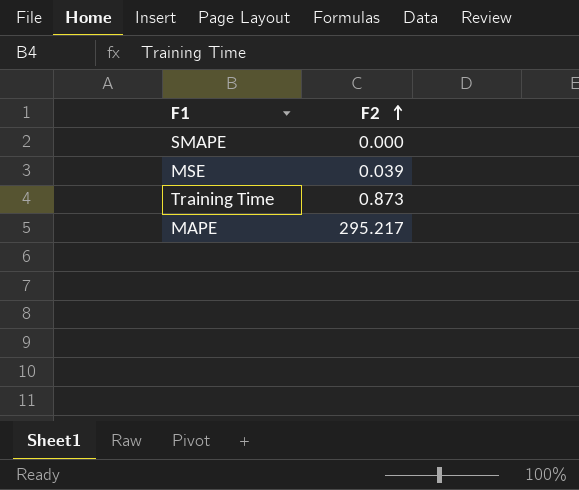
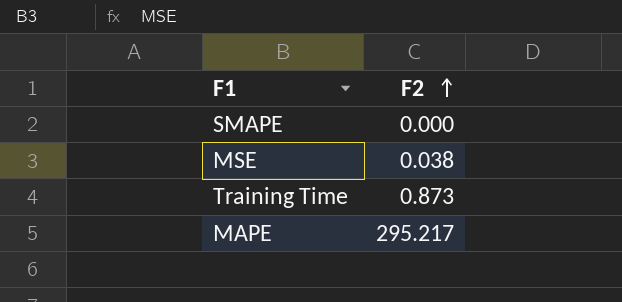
MSE | F2: 0.039 -> 0.038

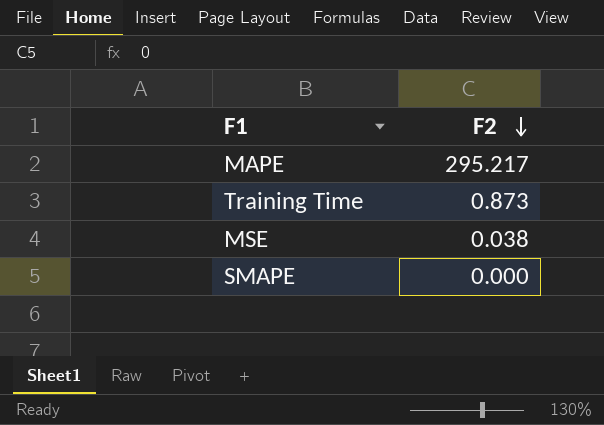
row order: F2 ascending -> F2 descending

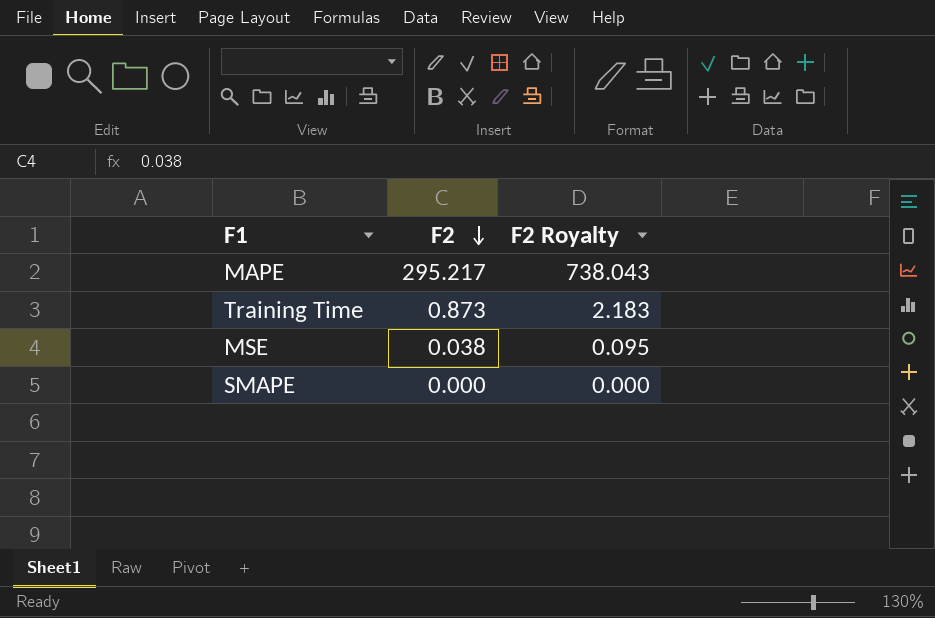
column F2 Royalty | formula: none -> [F2] * 2.5

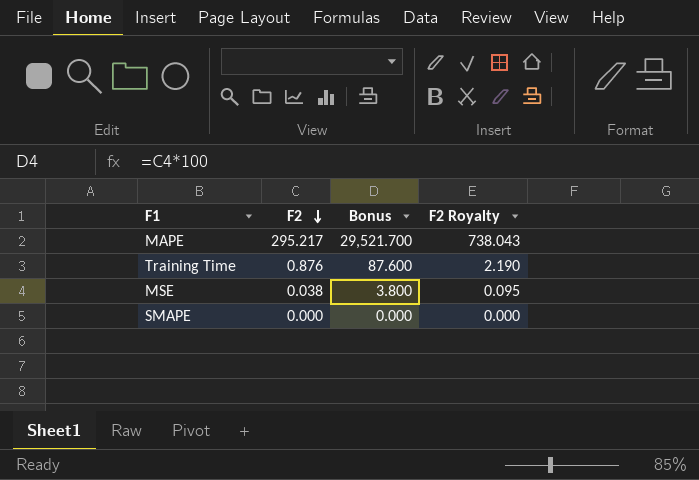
column Bonus | formula: none -> [F2] * 100
Training Time | F2: 0.873 -> 0.876
Training Time | F2 Royalty: 2.183 -> 2.190

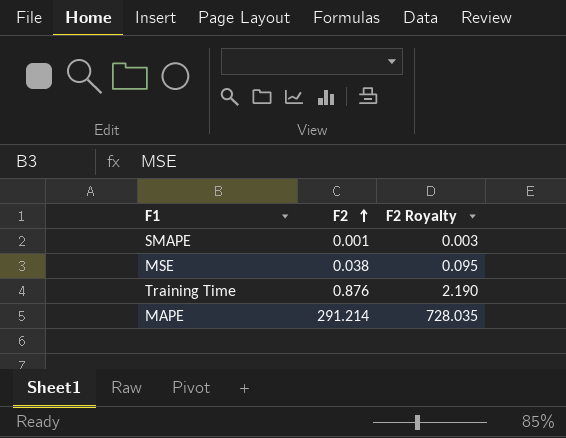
row order: F2 descending -> F2 ascending
column Bonus | formula: [F2] * 100 -> none
SMAPE | F2: 0.000 -> 0.001
SMAPE | F2 Royalty: 0.000 -> 0.003
MAPE | F2: 295.217 -> 291.214
MAPE | F2 Royalty: 738.043 -> 728.035

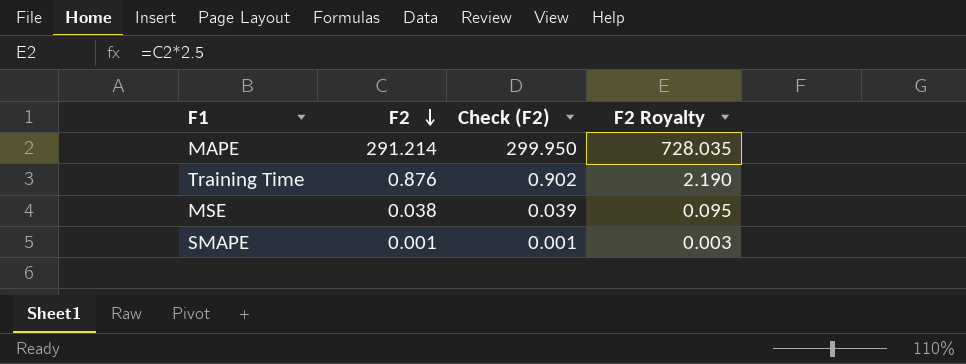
row order: F2 ascending -> F2 descending
column Check (F2) | formula: none -> [F2] * 1.03

